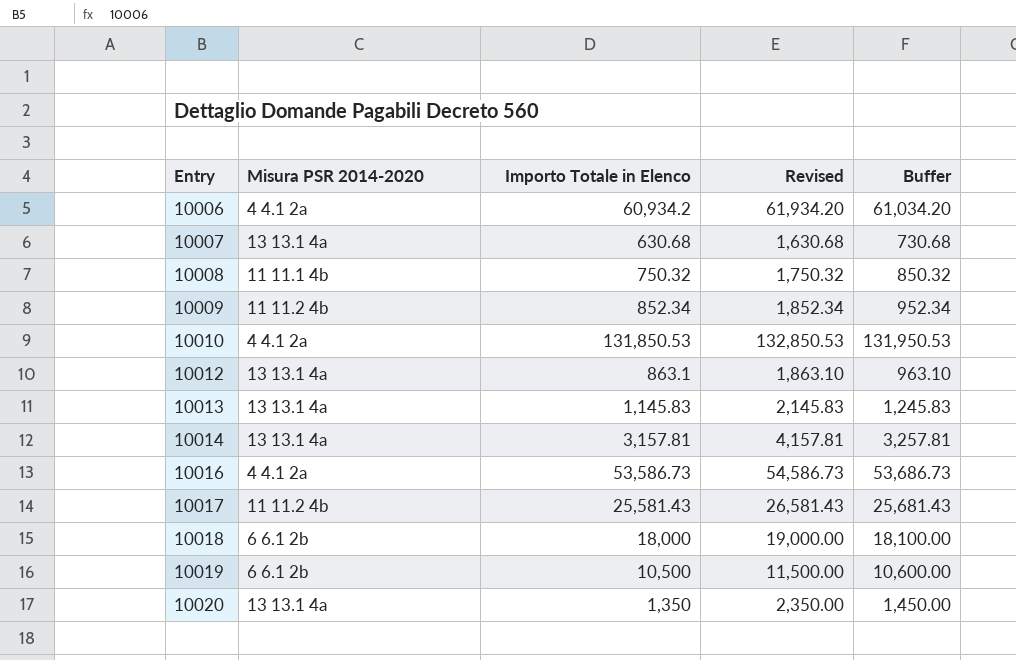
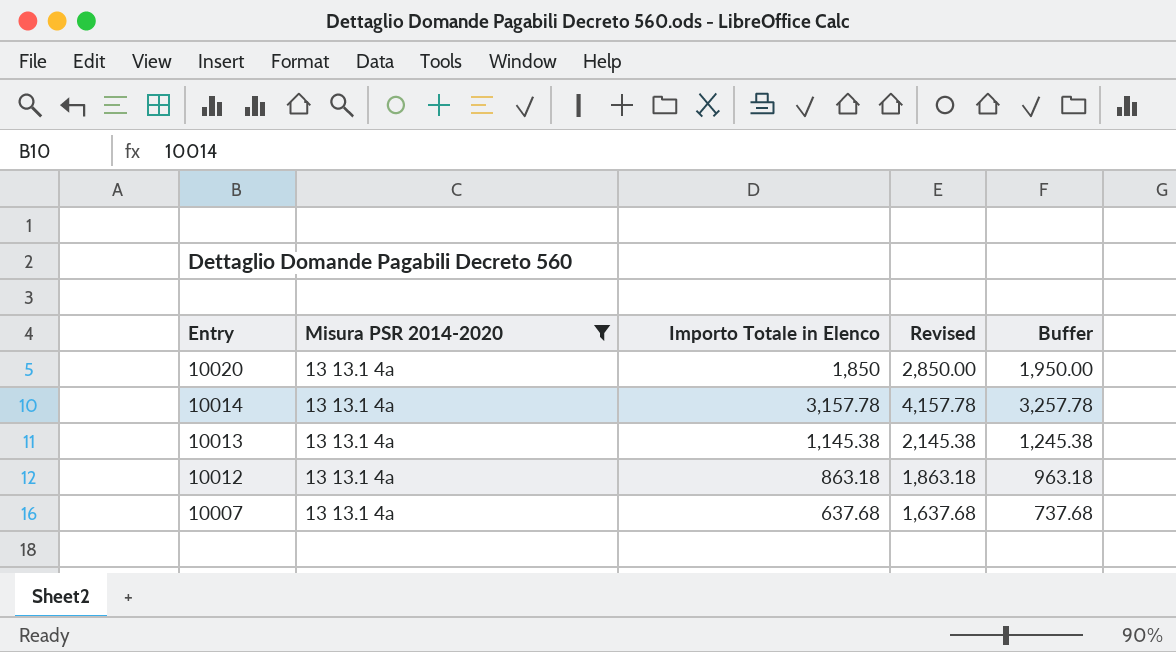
filter: none -> Misura PSR 2014-2020 = 13 13.1 4a
row order: Entry ascending -> Entry descending
10020 | Importo Totale in Elenco: 1,350 -> 1,850
10020 | Revised: 2,350.00 -> 2,850.00
10020 | Buffer: 1,450.00 -> 1,950.00
10014 | Importo Totale in Elenco: 3,157.81 -> 3,157.78
10014 | Revised: 4,157.81 -> 4,157.78
10014 | Buffer: 3,257.81 -> 3,257.78
10013 | Importo Totale in Elenco: 1,145.83 -> 1,145.38
10013 | Revised: 2,145.83 -> 2,145.38
10013 | Buffer: 1,245.83 -> 1,245.38
10012 | Importo Totale in Elenco: 863.1 -> 863.18
10012 | Revised: 1,863.10 -> 1,863.18
10012 | Buffer: 963.10 -> 963.18
10007 | Importo Totale in Elenco: 630.68 -> 637.68
10007 | Revised: 1,630.68 -> 1,637.68
10007 | Buffer: 730.68 -> 737.68

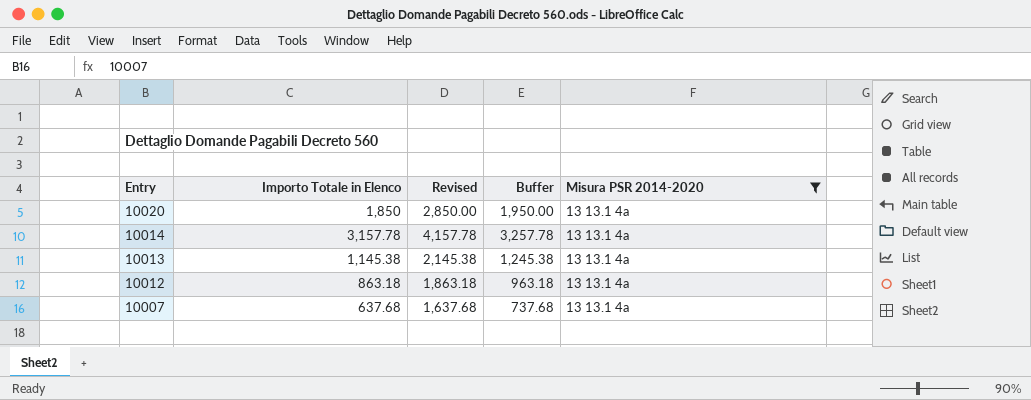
column Misura PSR 2014-2020 | position: 2 -> 5

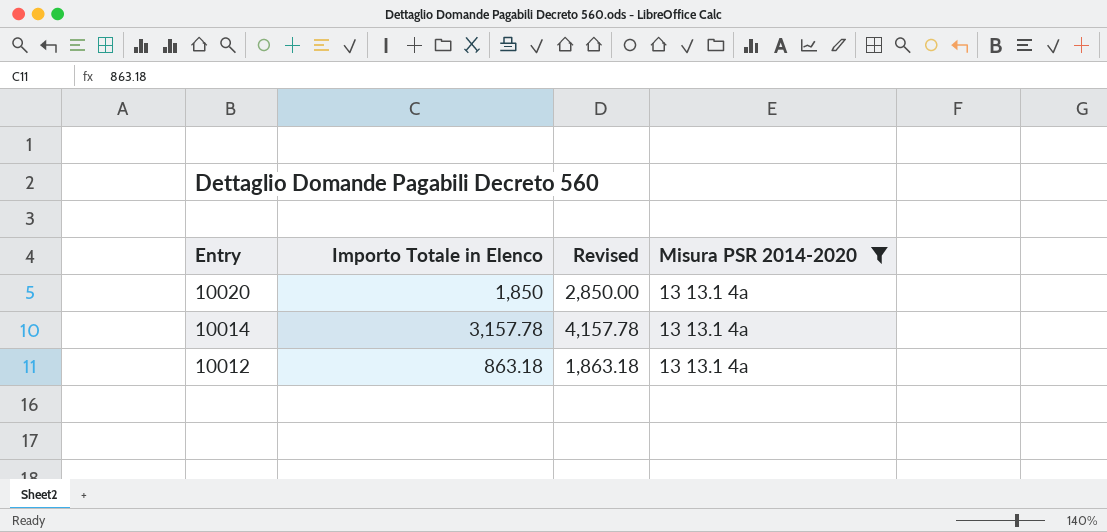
column Buffer | formula: [Importo Totale in Elenco] + 100 -> none
row 10013: 1,145.38 | 2,145.38 | 1,245.38 | 13 13.1 4a -> none
row 10007: 637.68 | 1,637.68 | 737.68 | 13 13.1 4a -> none

